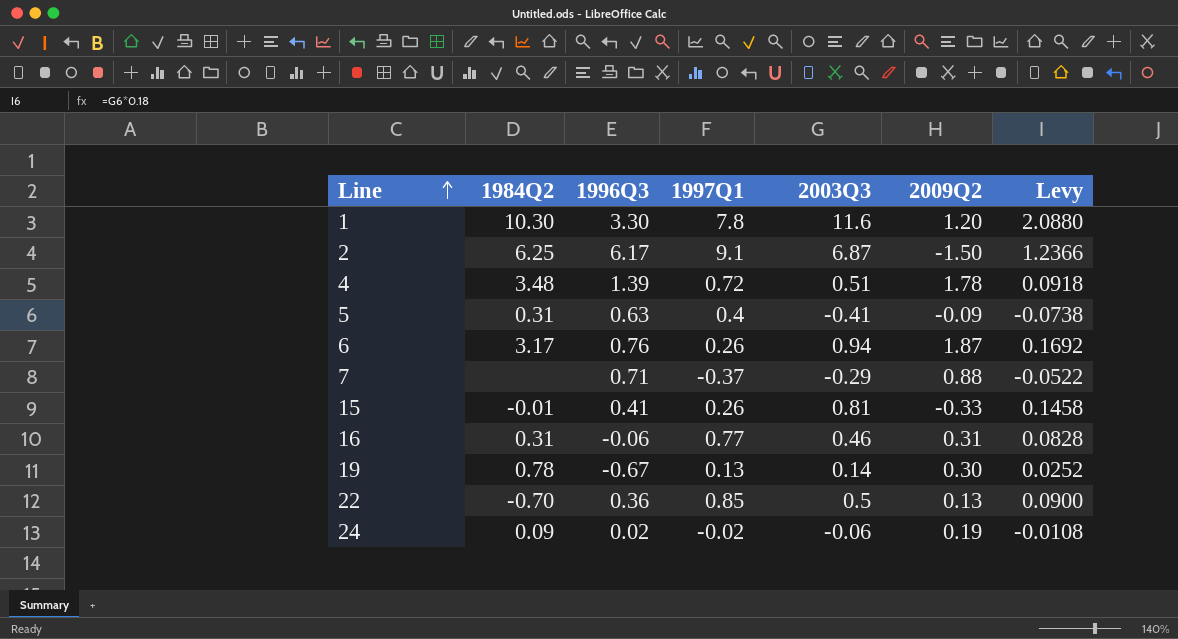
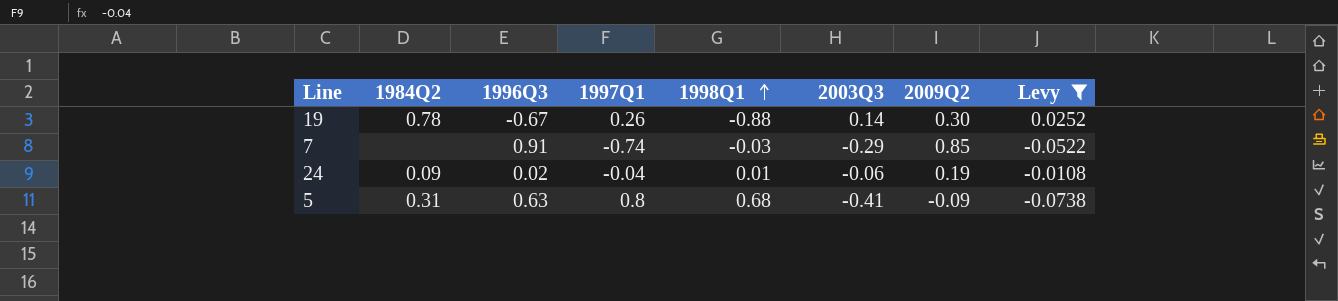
filter: none -> Levy <= 0.0252
row order: Line ascending -> 1998Q1 ascending
column 1998Q1 | position: none -> 5
19 | 1997Q1: 0.13 -> 0.26
7 | 1996Q3: 0.71 -> 0.91
7 | 1997Q1: -0.37 -> -0.74
7 | 2009Q2: 0.88 -> 0.85
24 | 1997Q1: -0.02 -> -0.04
5 | 1997Q1: 0.4 -> 0.8

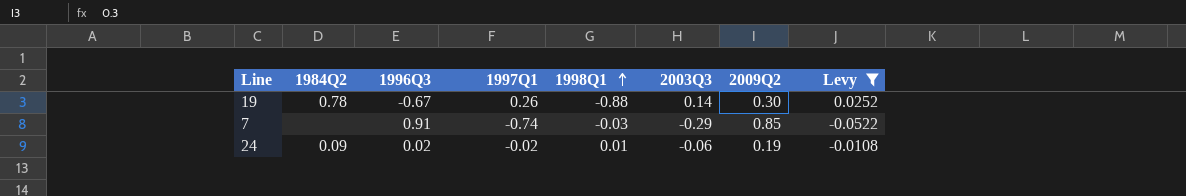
row 5: 0.31 | 0.63 | 0.8 | 0.68 | -0.41 | -0.09 | -0.0738 -> none
24 | 1997Q1: -0.04 -> -0.02

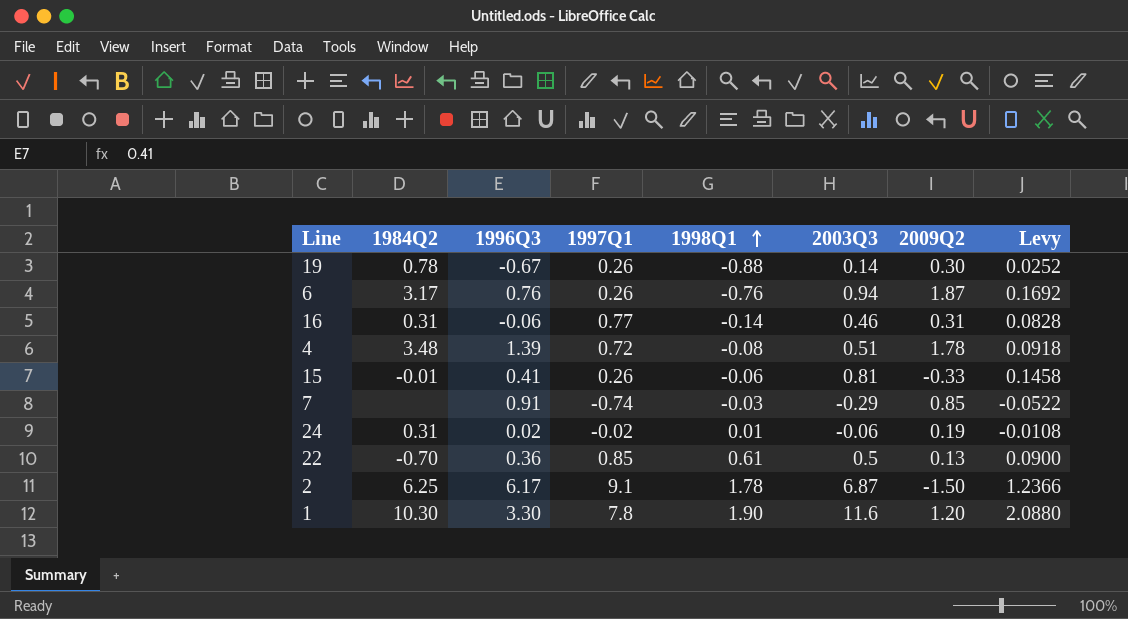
filter: Levy <= 0.0252 -> none
24 | 1984Q2: 0.09 -> 0.31

